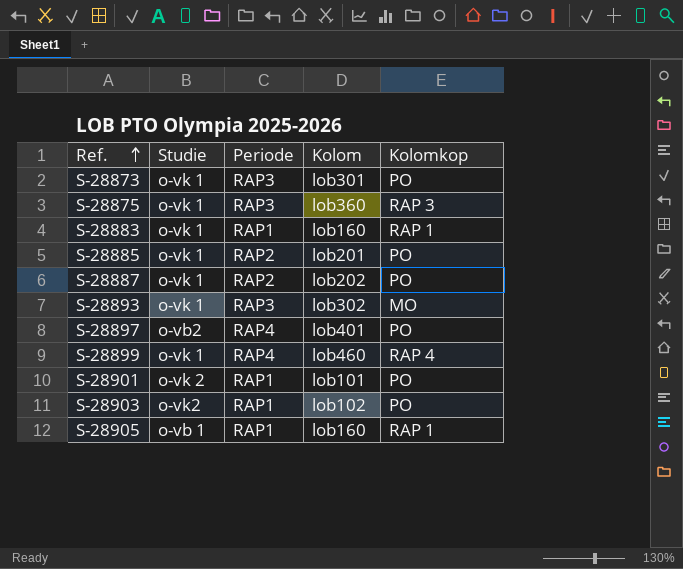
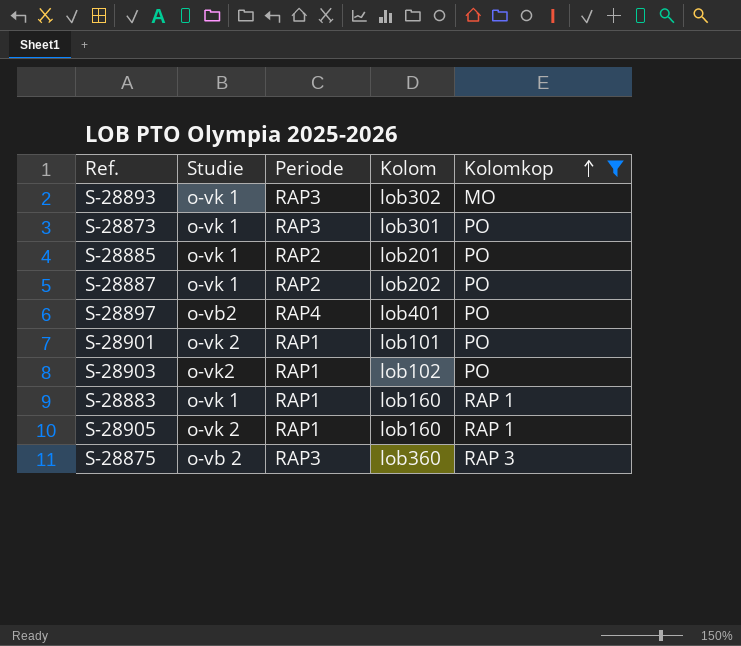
filter: none -> Kolomkop != RAP 4
row order: Ref. ascending -> Kolomkop ascending
S-28905 | Studie: o-vb 1 -> o-vk 2
S-28875 | Studie: o-vk 1 -> o-vb 2

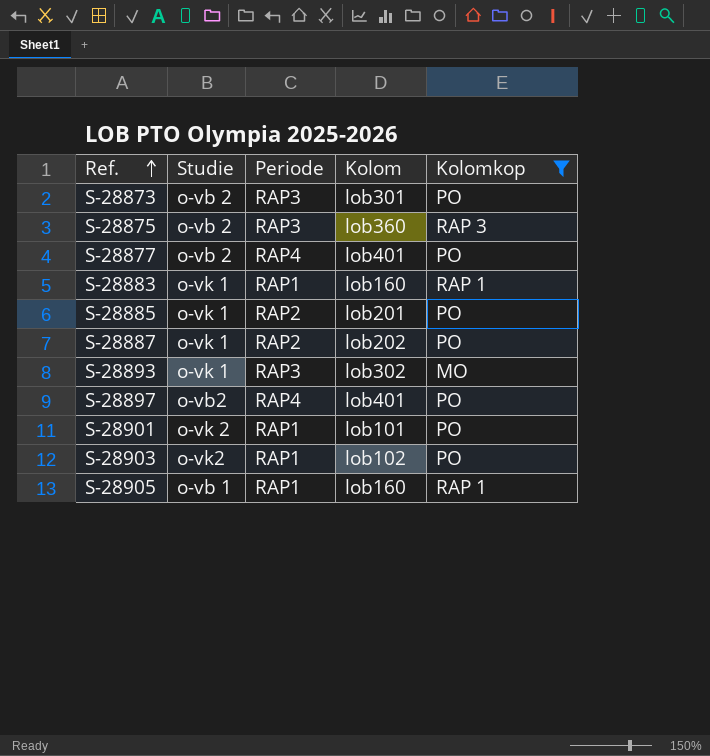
row order: Kolomkop ascending -> Ref. ascending
S-28873 | Studie: o-vk 1 -> o-vb 2
row S-28877: none -> o-vb 2 | RAP4 | lob401 | PO
S-28905 | Studie: o-vk 2 -> o-vb 1

